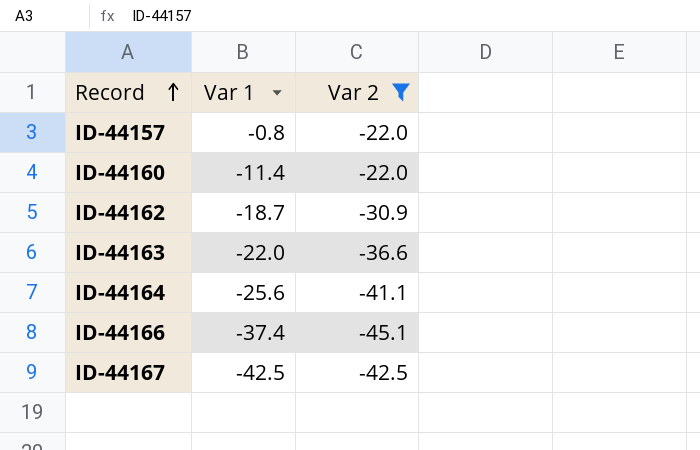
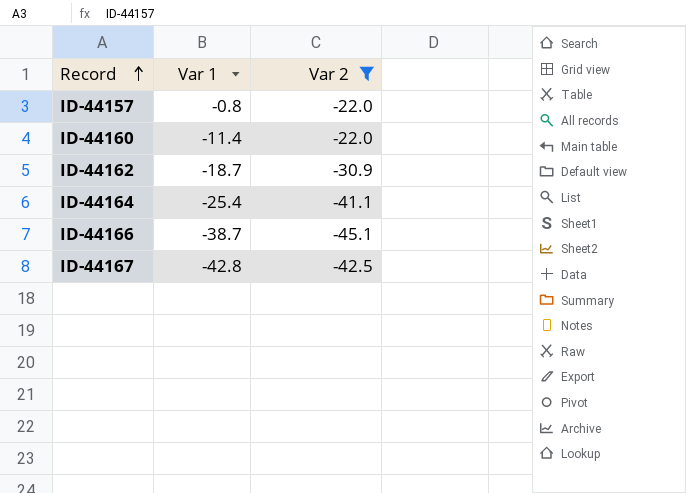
row ID-44163: -22.0 | -36.6 -> none
ID-44164 | Var 1: -25.6 -> -25.4
ID-44166 | Var 1: -37.4 -> -38.7
ID-44167 | Var 1: -42.5 -> -42.8

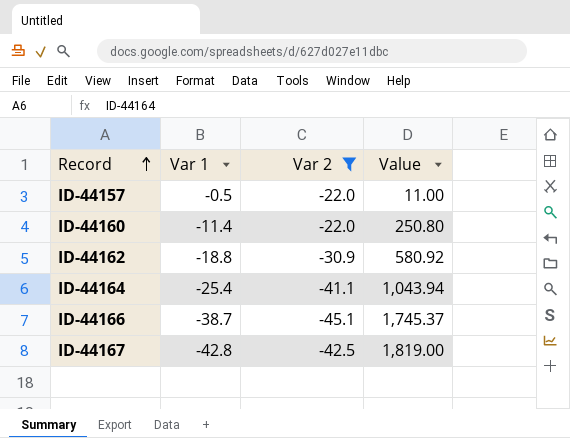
column Value | formula: none -> [Var 1] * [Var 2]
ID-44157 | Var 1: -0.8 -> -0.5
ID-44162 | Var 1: -18.7 -> -18.8

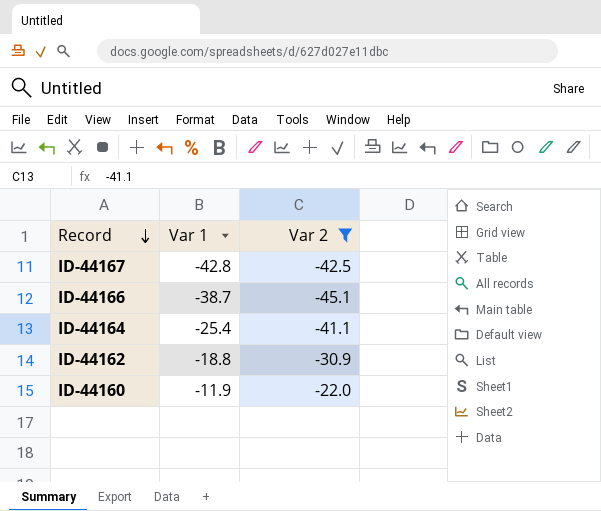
row order: Record ascending -> Record descending
column Value | formula: [Var 1] * [Var 2] -> none
row ID-44157: -0.5 | -22.0 | 11.00 -> none
ID-44160 | Var 1: -11.4 -> -11.9

